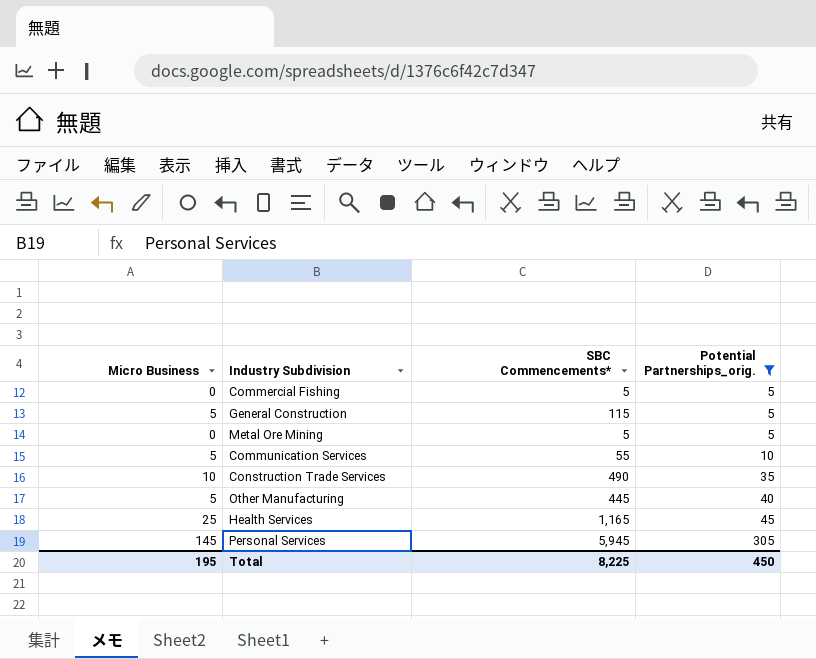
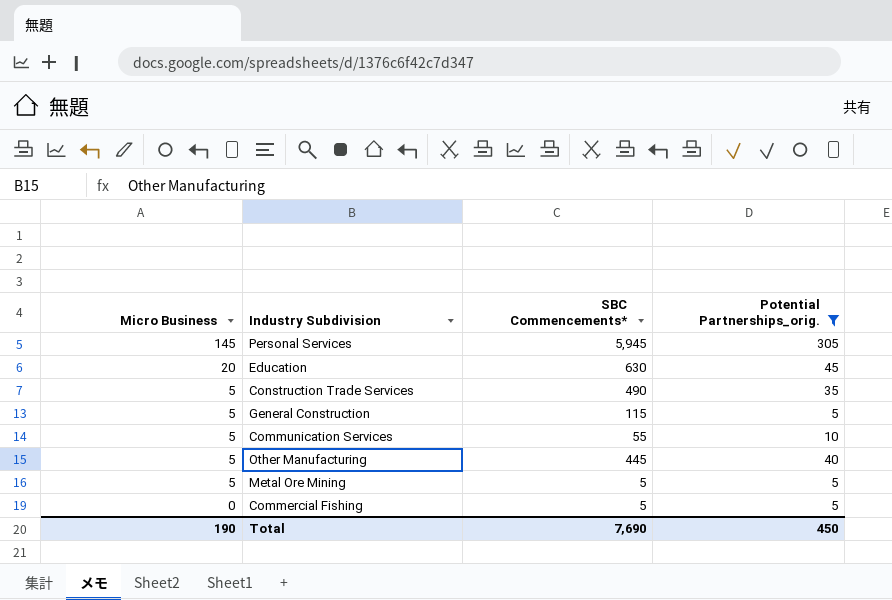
row order: Potential Partnerships_orig. ascending -> Micro Business descending
row Health Services: 25 | 1,165 | 45 -> none
row Education: none -> 20 | 630 | 45
Construction Trade Services | Micro Business: 10 -> 5
Metal Ore Mining | Micro Business: 0 -> 5
Total | Micro Business: 195 -> 190
Total | SBC Commencements*: 8,225 -> 7,690

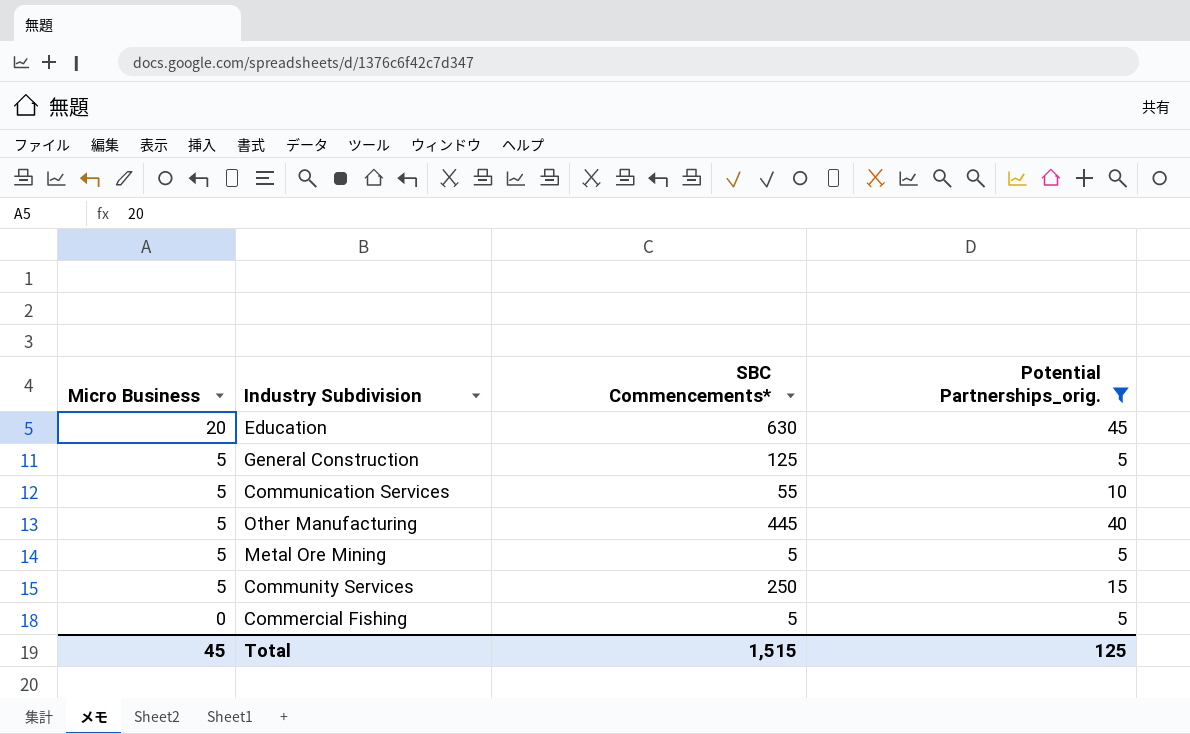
row Personal Services: 145 | 5,945 | 305 -> none
row Construction Trade Services: 5 | 490 | 35 -> none
General Construction | SBC Commencements*: 115 -> 125
row Community Services: none -> 5 | 250 | 15
Total | Micro Business: 190 -> 45
Total | SBC Commencements*: 7,690 -> 1,515
Total | Potential Partnerships_orig.: 450 -> 125

